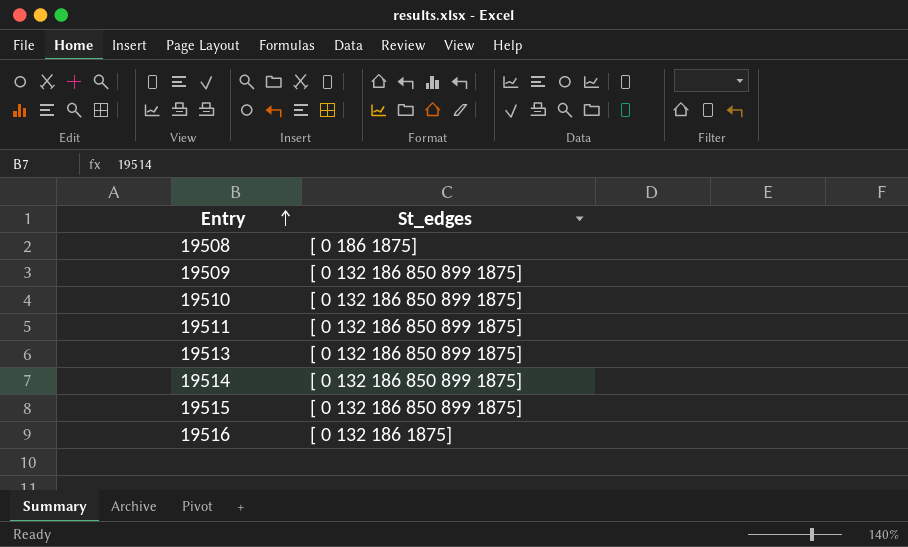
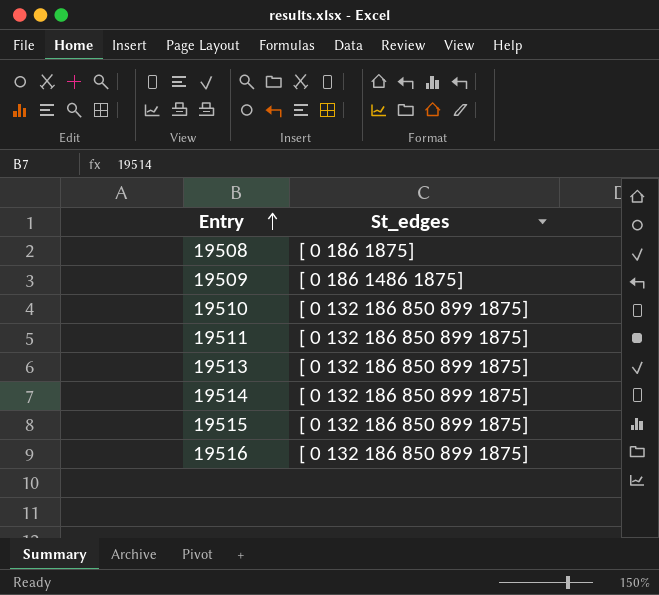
19509 | St_edges: [ 0 132 186 850 899 1875] -> [ 0 186 1486 1875]
19516 | St_edges: [ 0 132 186 1875] -> [ 0 132 186 850 899 1875]

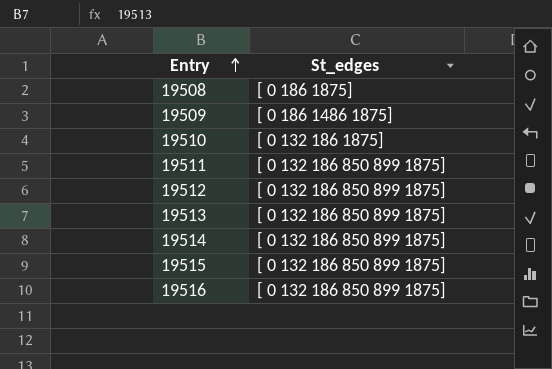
19510 | St_edges: [ 0 132 186 850 899 1875] -> [ 0 132 186 1875]
row 19512: none -> [ 0 132 186 850 899 1875]

